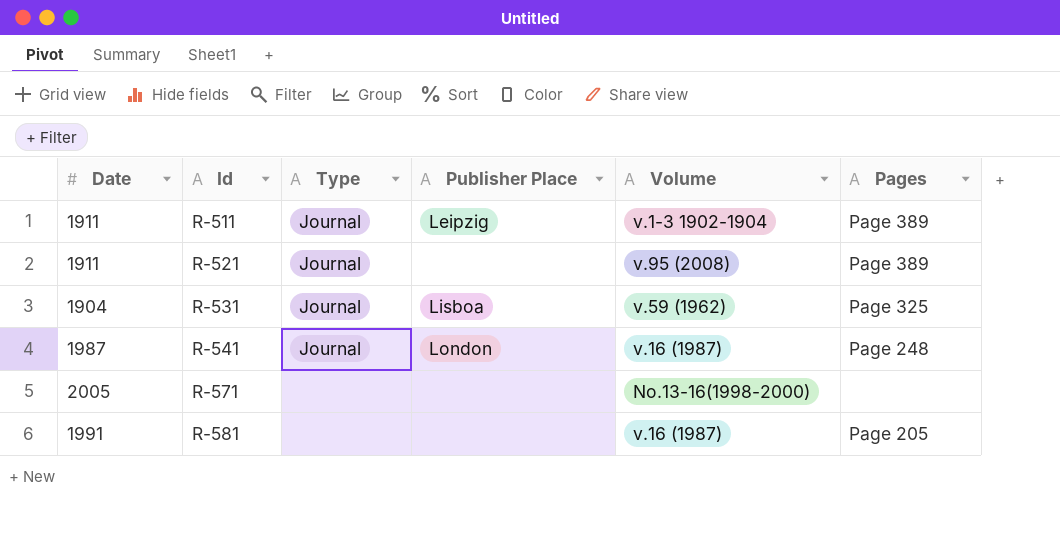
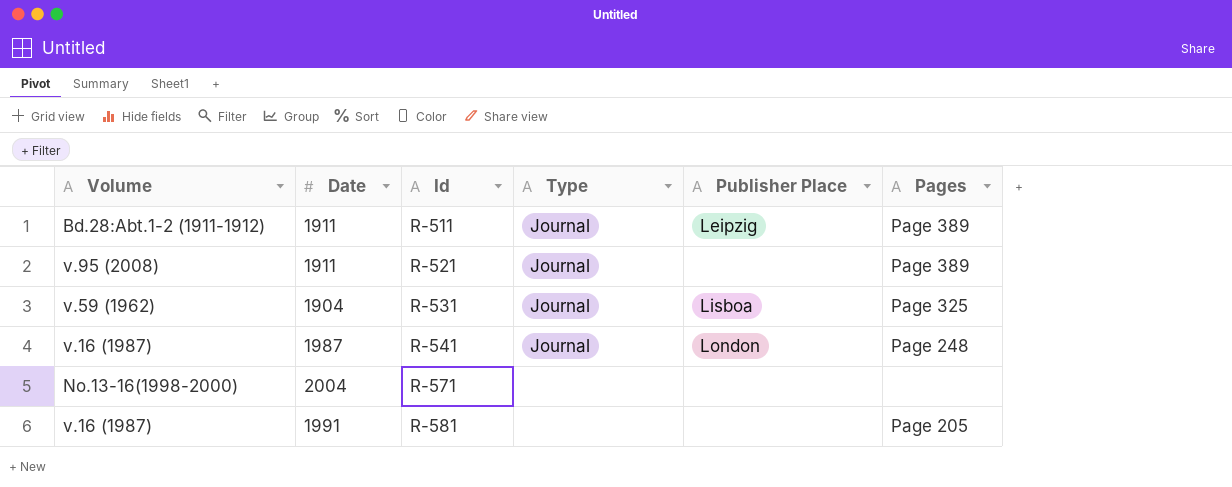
column Volume | position: 5 -> 1
R-511 | Volume: v.1-3 1902-1904 -> Bd.28:Abt.1-2 (1911-1912)
R-571 | Date: 2005 -> 2004

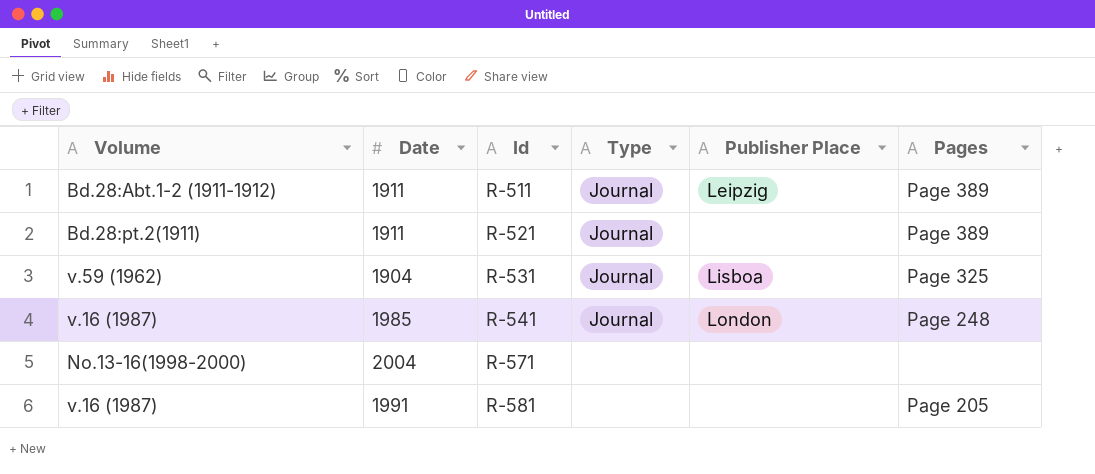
R-521 | Volume: v.95 (2008) -> Bd.28:pt.2(1911)
R-541 | Date: 1987 -> 1985

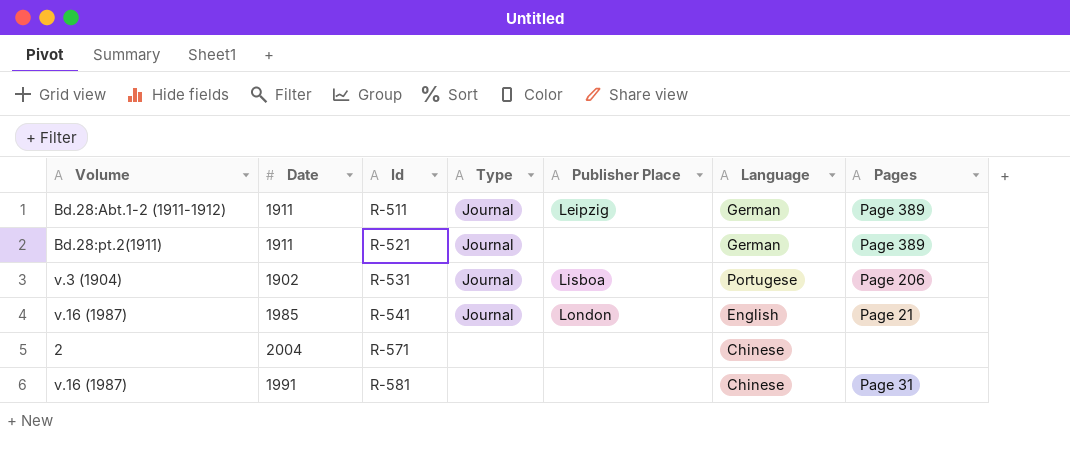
column Language | position: none -> 6
R-531 | Volume: v.59 (1962) -> v.3 (1904)
R-531 | Date: 1904 -> 1902
R-531 | Pages: Page 325 -> Page 206
R-541 | Pages: Page 248 -> Page 21
R-571 | Volume: No.13-16(1998-2000) -> 2
R-581 | Pages: Page 205 -> Page 31

